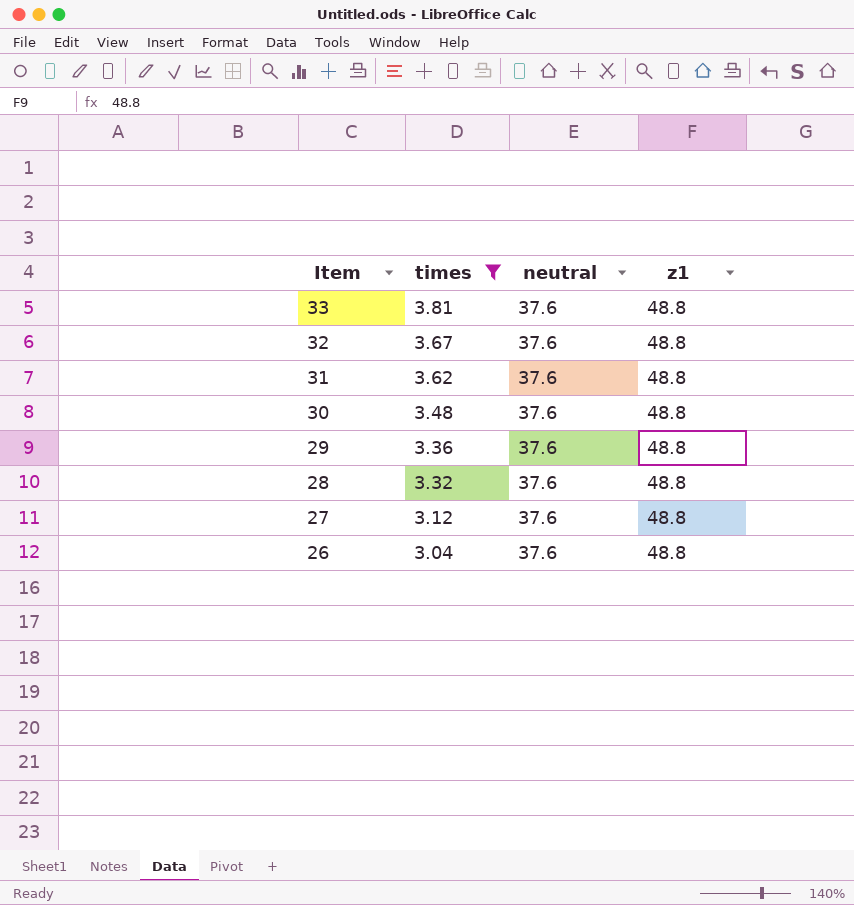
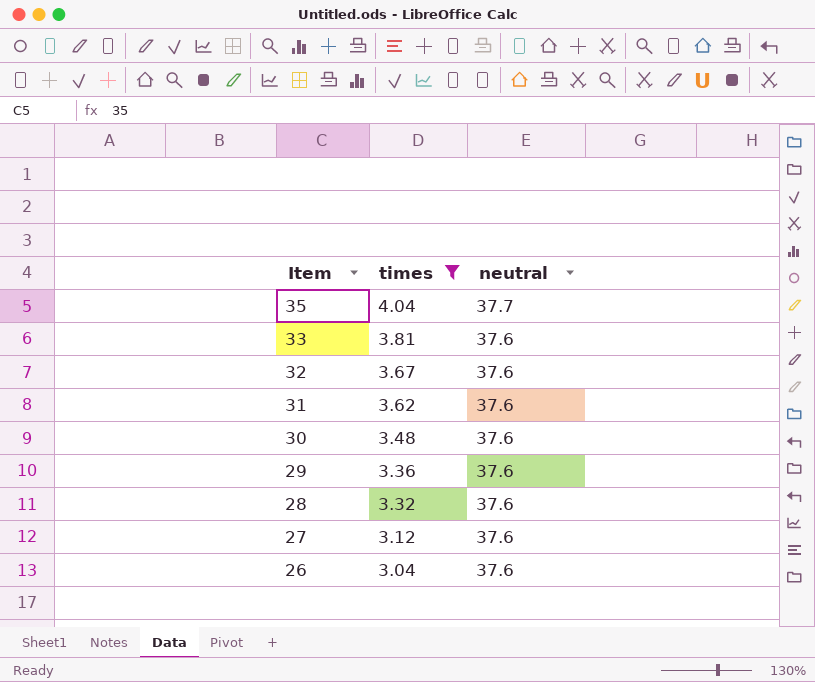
column z1 | position: 4 -> none
row 35: none -> 4.04 | 37.7

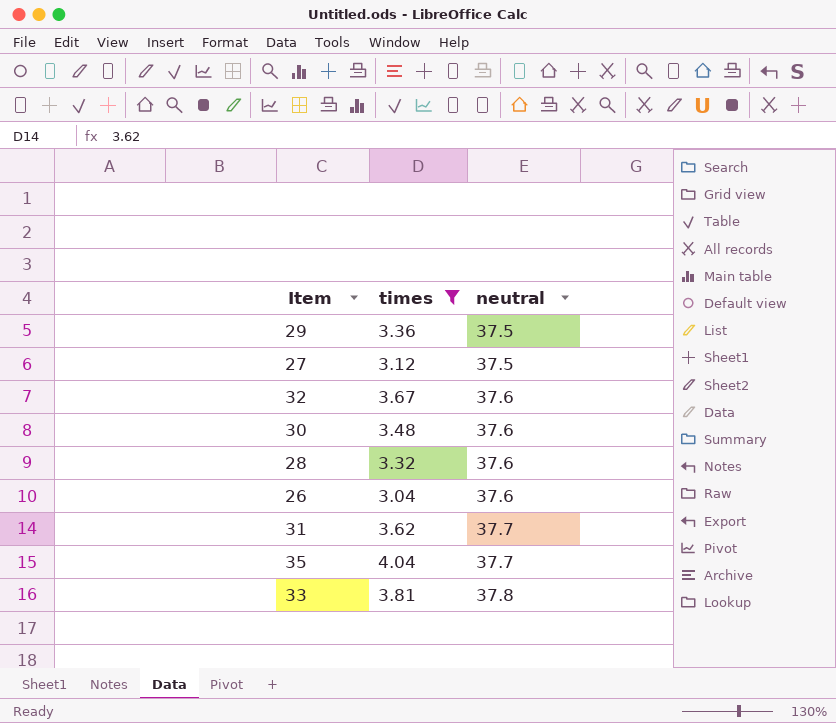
row order: Item descending -> neutral ascending
29 | neutral: 37.6 -> 37.5
27 | neutral: 37.6 -> 37.5
31 | neutral: 37.6 -> 37.7
33 | neutral: 37.6 -> 37.8

